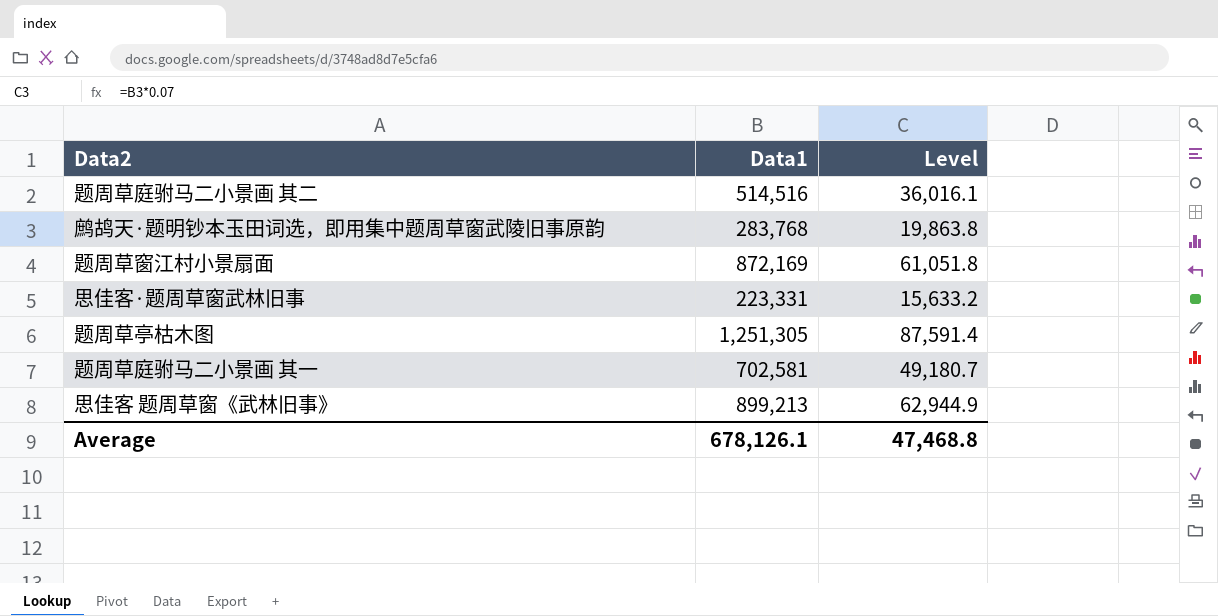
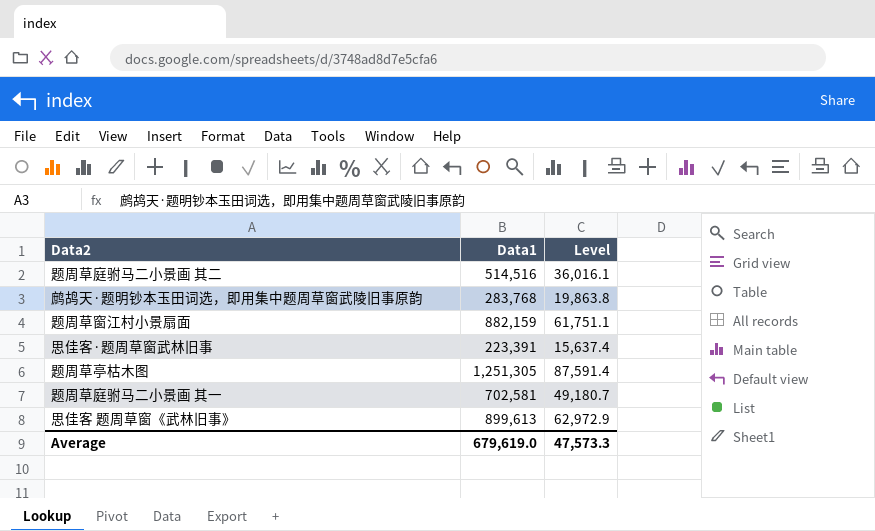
题周草窗江村小景扇面 | Data1: 872,169 -> 882,159
题周草窗江村小景扇面 | Level: 61,051.8 -> 61,751.1
思佳客·题周草窗武林旧事 | Data1: 223,331 -> 223,391
思佳客·题周草窗武林旧事 | Level: 15,633.2 -> 15,637.4
思佳客 题周草窗《武林旧事》 | Data1: 899,213 -> 899,613
思佳客 题周草窗《武林旧事》 | Level: 62,944.9 -> 62,972.9
Average | Data1: 678,126.1 -> 679,619.0
Average | Level: 47,468.8 -> 47,573.3

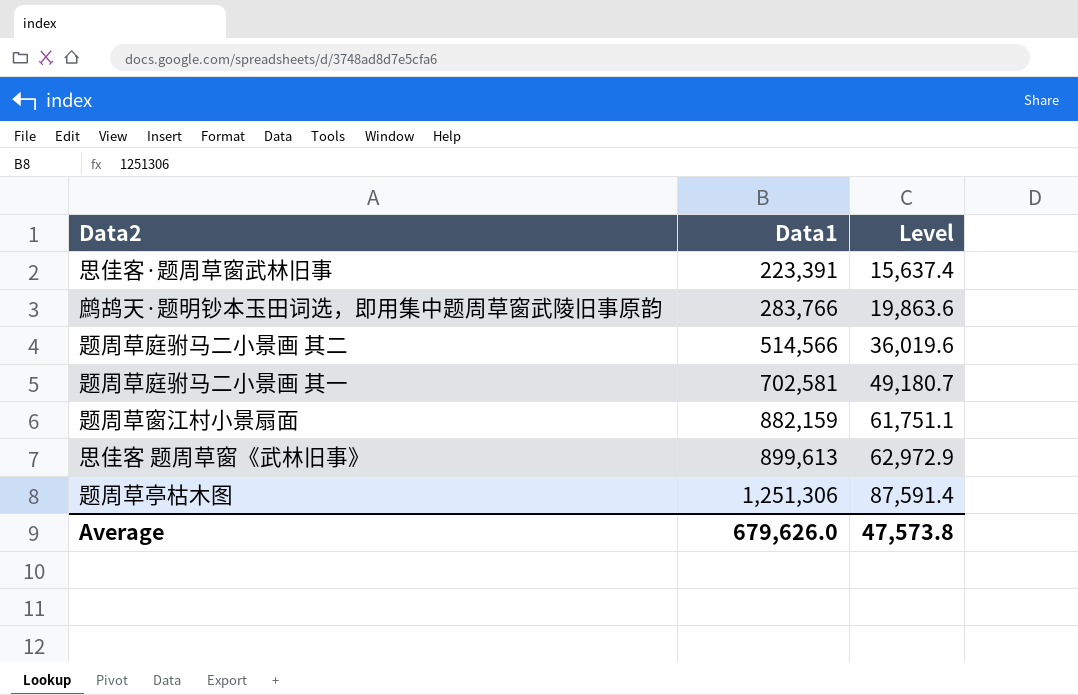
row order: none -> Data1 ascending
鹧鸪天·题明钞本玉田词选，即用集中题周草窗武陵旧事原韵 | Data1: 283,768 -> 283,766
鹧鸪天·题明钞本玉田词选，即用集中题周草窗武陵旧事原韵 | Level: 19,863.8 -> 19,863.6
题周草庭驸马二小景画 其二 | Data1: 514,516 -> 514,566
题周草庭驸马二小景画 其二 | Level: 36,016.1 -> 36,019.6
题周草亭枯木图 | Data1: 1,251,305 -> 1,251,306
Average | Data1: 679,619.0 -> 679,626.0
Average | Level: 47,573.3 -> 47,573.8

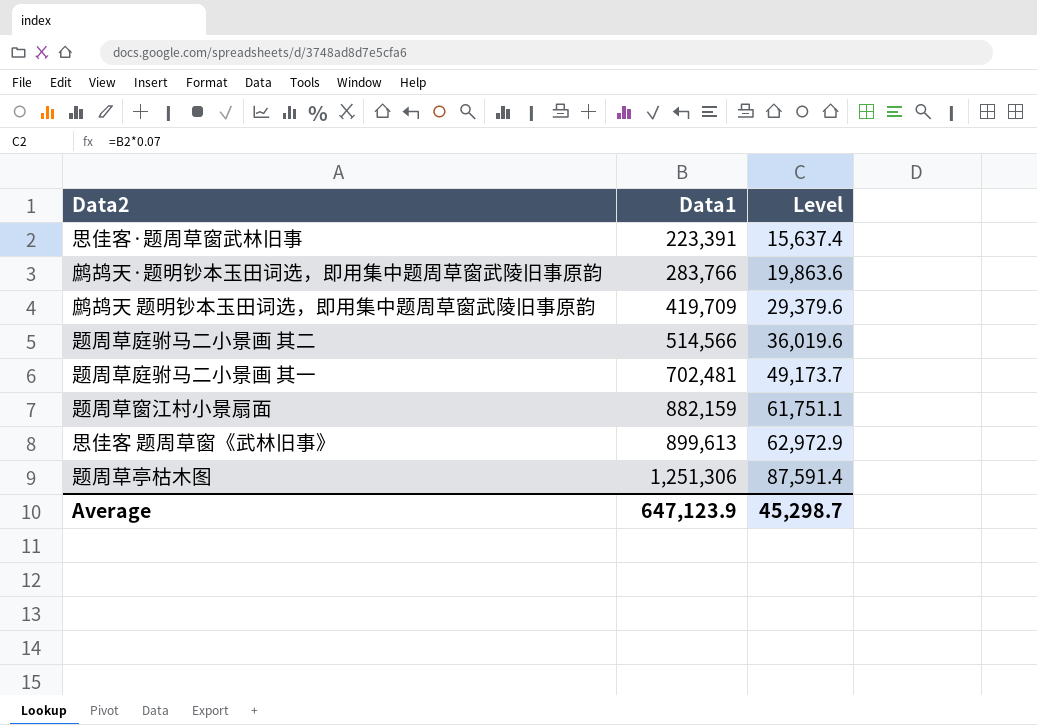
row 鹧鸪天 题明钞本玉田词选，即用集中题周草窗武陵旧事原韵: none -> 419,709 | 29,379.6
题周草庭驸马二小景画 其一 | Data1: 702,581 -> 702,481
题周草庭驸马二小景画 其一 | Level: 49,180.7 -> 49,173.7
Average | Data1: 679,626.0 -> 647,123.9
Average | Level: 47,573.8 -> 45,298.7

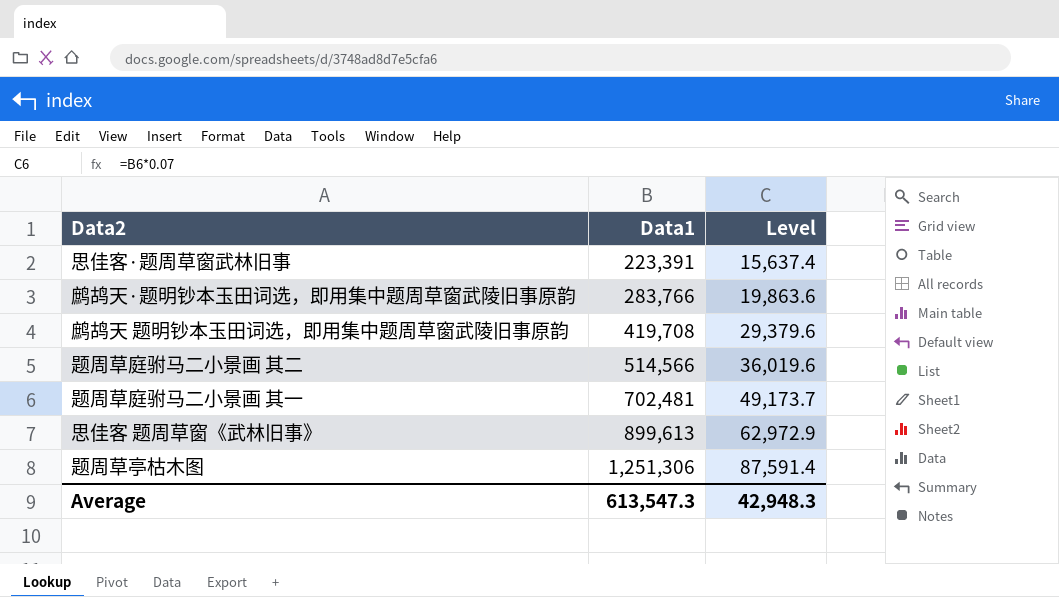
row 题周草窗江村小景扇面: 882,159 | 61,751.1 -> none
鹧鸪天 题明钞本玉田词选，即用集中题周草窗武陵旧事原韵 | Data1: 419,709 -> 419,708
Average | Data1: 647,123.9 -> 613,547.3
Average | Level: 45,298.7 -> 42,948.3

